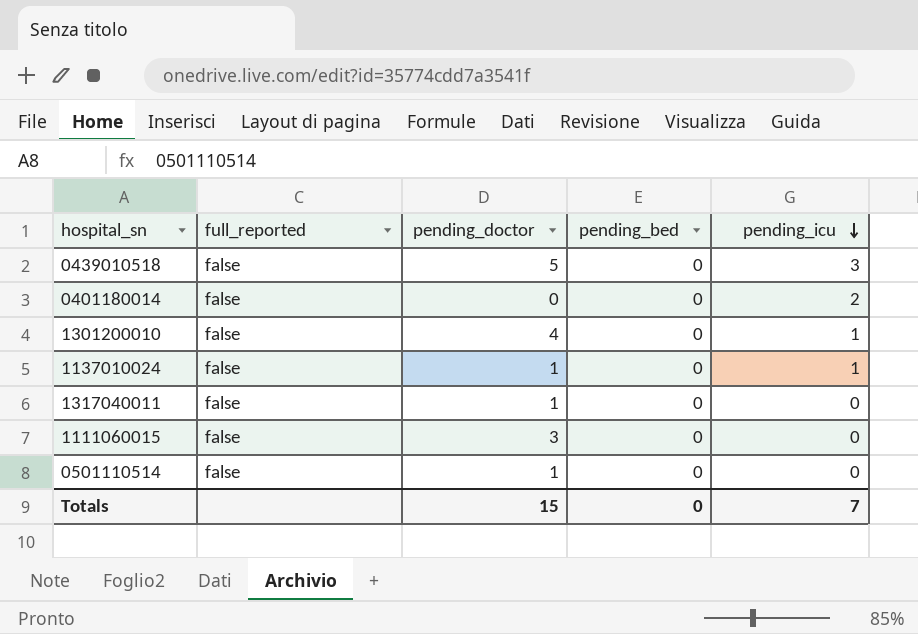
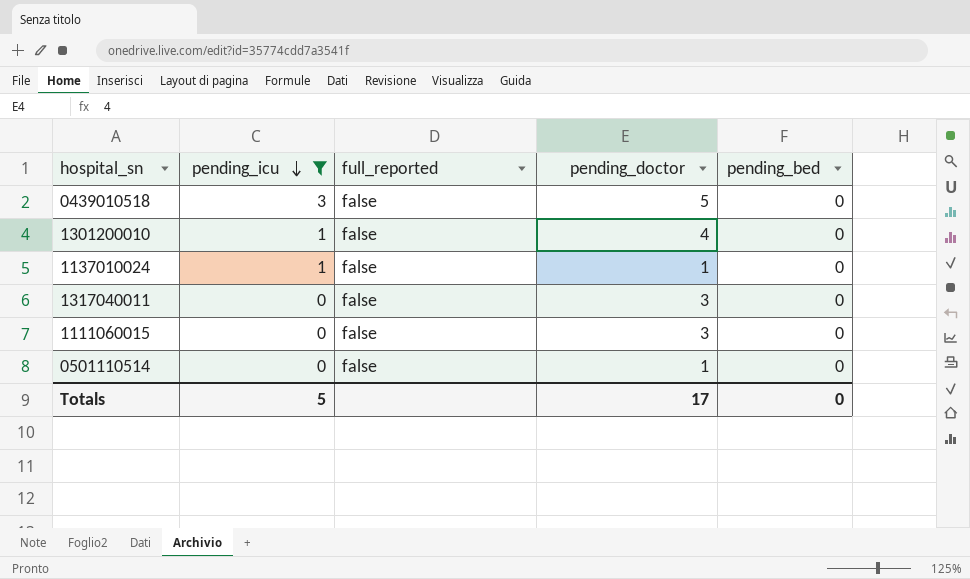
filter: none -> pending_icu != 2
column pending_icu | position: 5 -> 2
1317040011 | pending_doctor: 1 -> 3
Totals | pending_icu: 7 -> 5
Totals | pending_doctor: 15 -> 17

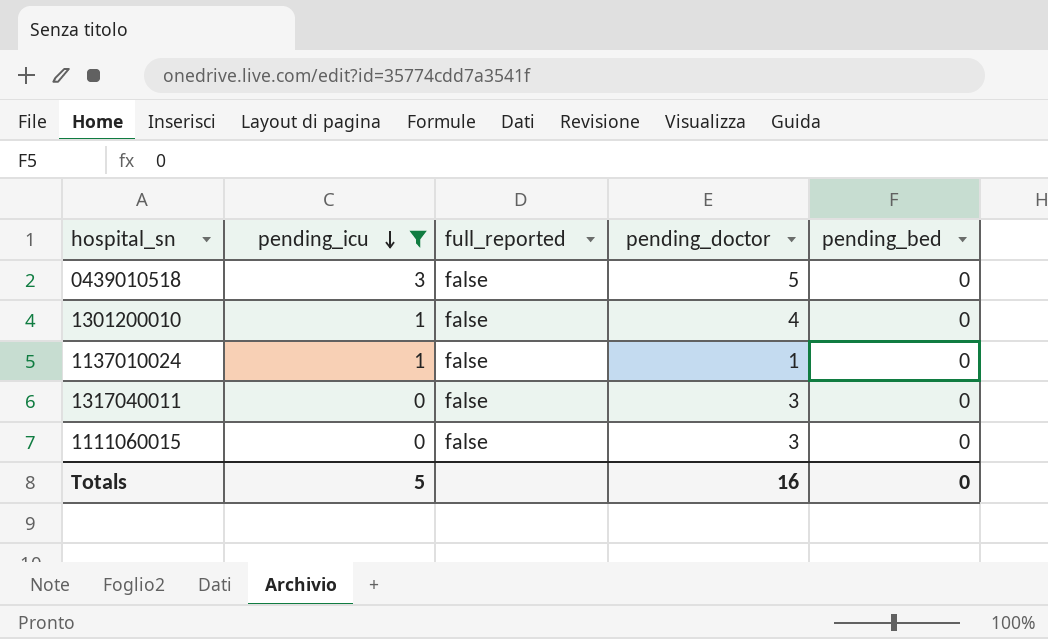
row 0501110514: 0 | false | 1 | 0 -> none
Totals | pending_doctor: 17 -> 16

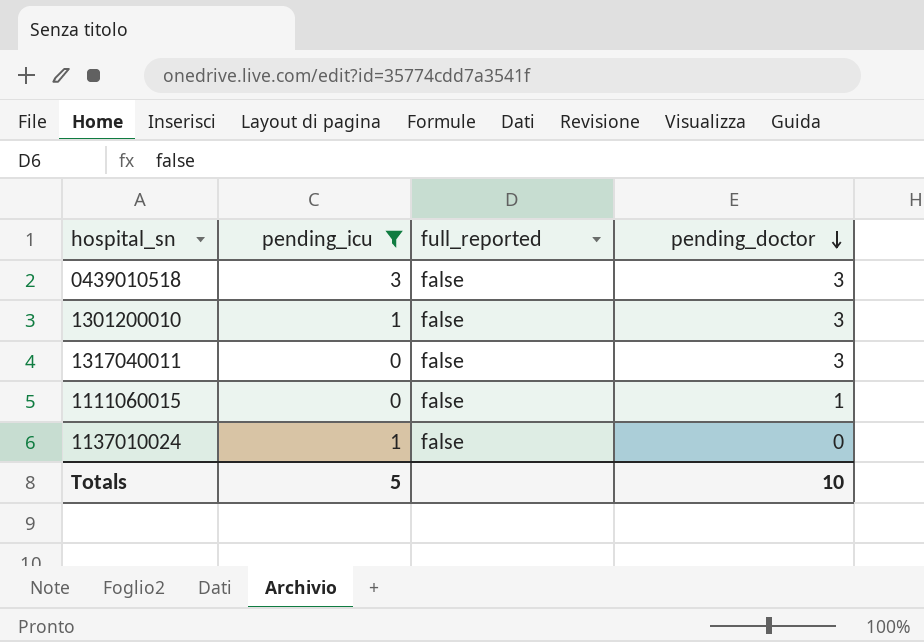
row order: pending_icu descending -> pending_doctor descending
column pending_bed | position: 5 -> none
0439010518 | pending_doctor: 5 -> 3
1301200010 | pending_doctor: 4 -> 3
1111060015 | pending_doctor: 3 -> 1
1137010024 | pending_doctor: 1 -> 0
Totals | pending_doctor: 16 -> 10

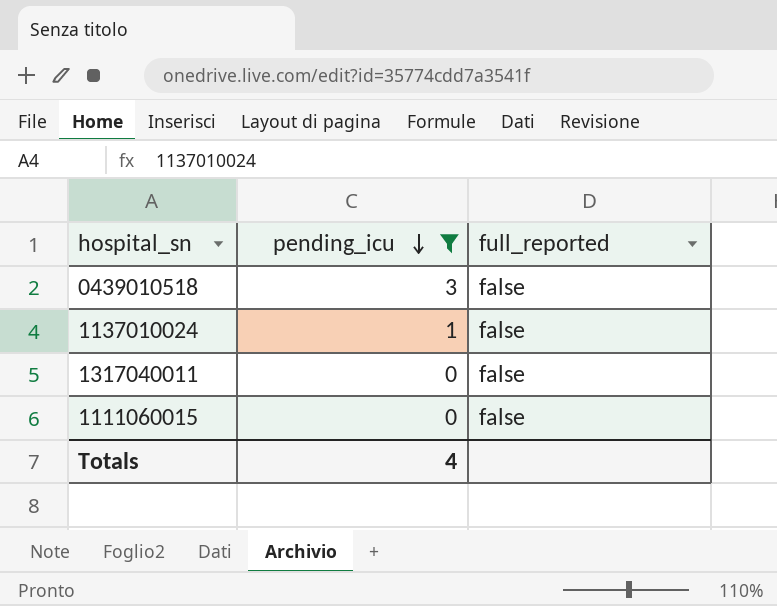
row order: pending_doctor descending -> pending_icu descending
column pending_doctor | position: 4 -> none
row 1301200010: 1 | false | 3 -> none
Totals | pending_icu: 5 -> 4

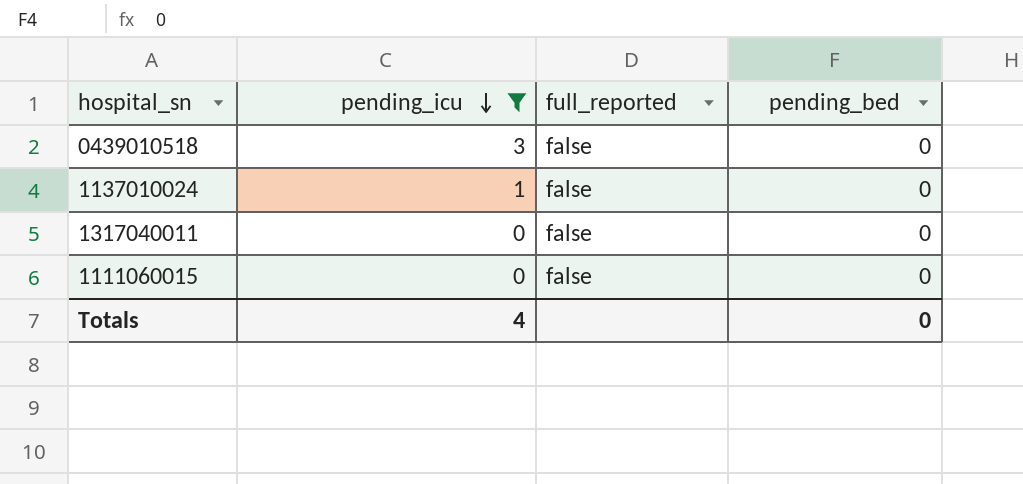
column pending_bed | position: none -> 4

